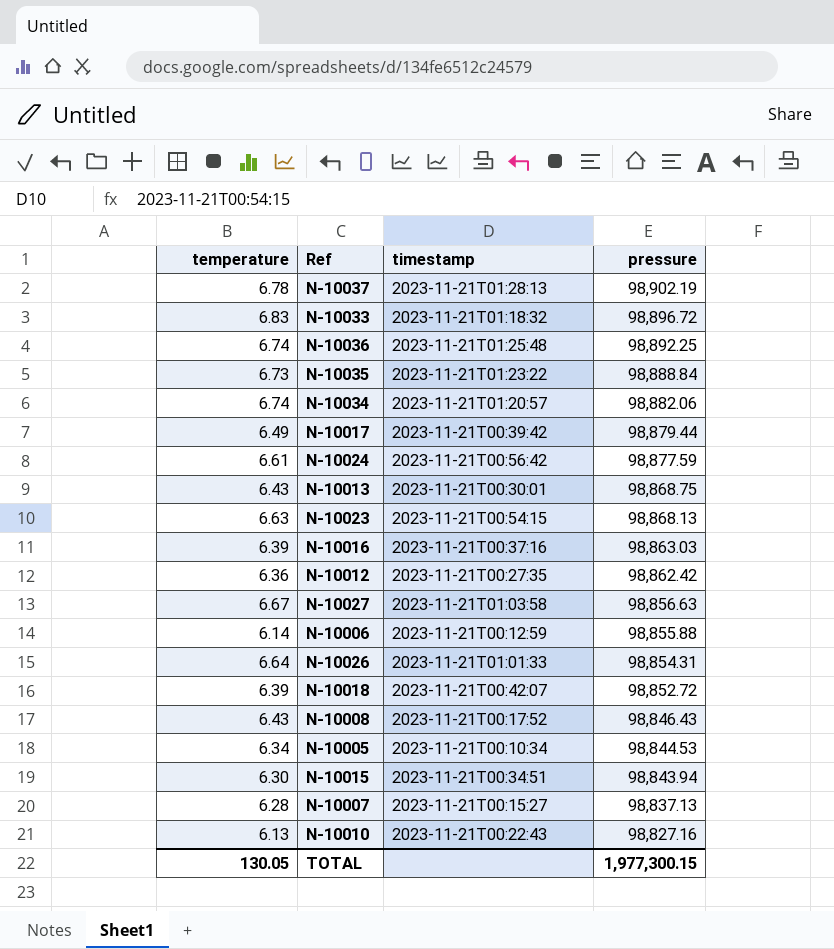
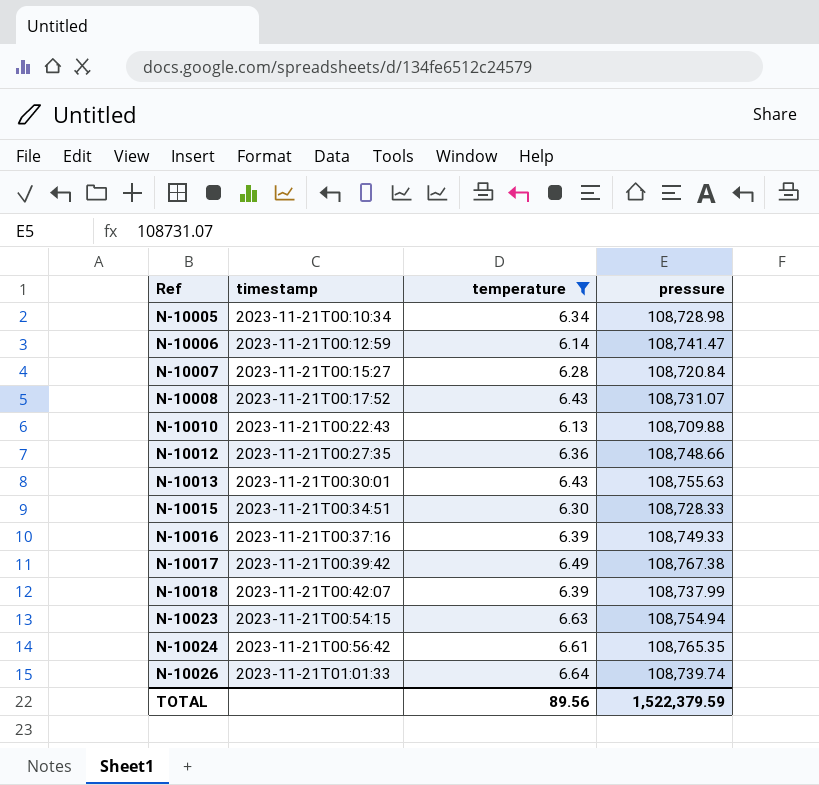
filter: none -> temperature <= 6.64
row order: pressure descending -> Ref ascending
column temperature | position: 1 -> 3
N-10005 | pressure: 98,844.53 -> 108,728.98
N-10006 | pressure: 98,855.88 -> 108,741.47
N-10007 | pressure: 98,837.13 -> 108,720.84
N-10008 | pressure: 98,846.43 -> 108,731.07
N-10010 | pressure: 98,827.16 -> 108,709.88
N-10012 | pressure: 98,862.42 -> 108,748.66
N-10013 | pressure: 98,868.75 -> 108,755.63
N-10015 | pressure: 98,843.94 -> 108,728.33
N-10016 | pressure: 98,863.03 -> 108,749.33
N-10017 | pressure: 98,879.44 -> 108,767.38
N-10018 | pressure: 98,852.72 -> 108,737.99
N-10023 | pressure: 98,868.13 -> 108,754.94
N-10024 | pressure: 98,877.59 -> 108,765.35
N-10026 | pressure: 98,854.31 -> 108,739.74
TOTAL | temperature: 130.05 -> 89.56
TOTAL | pressure: 1,977,300.15 -> 1,522,379.59

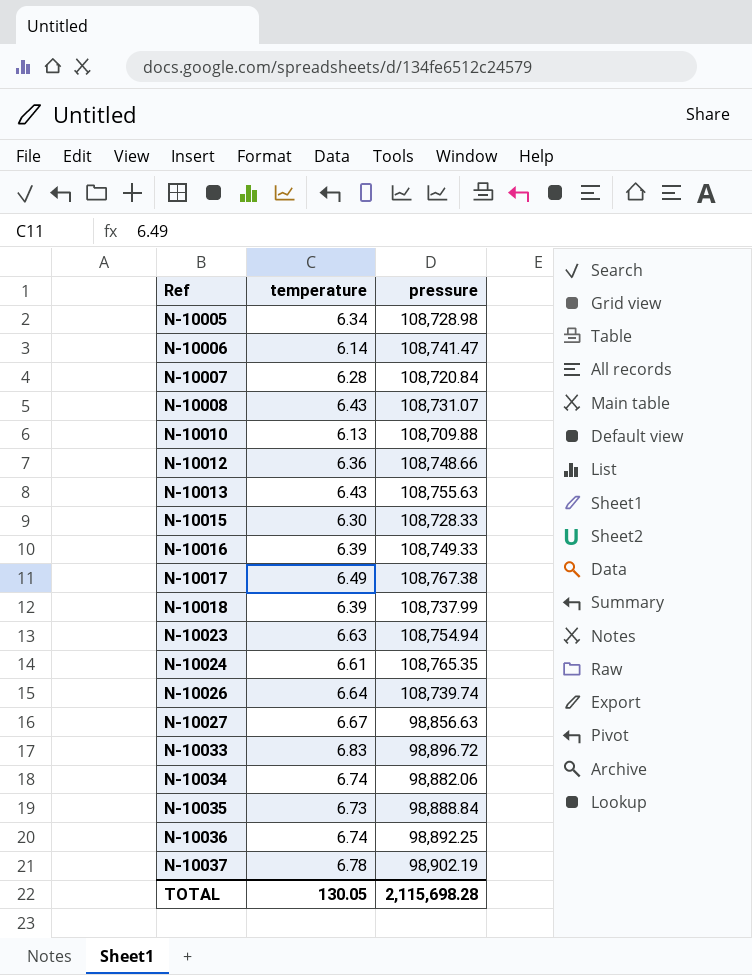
filter: temperature <= 6.64 -> none
column timestamp | position: 2 -> none
TOTAL | temperature: 89.56 -> 130.05
TOTAL | pressure: 1,522,379.59 -> 2,115,698.28

